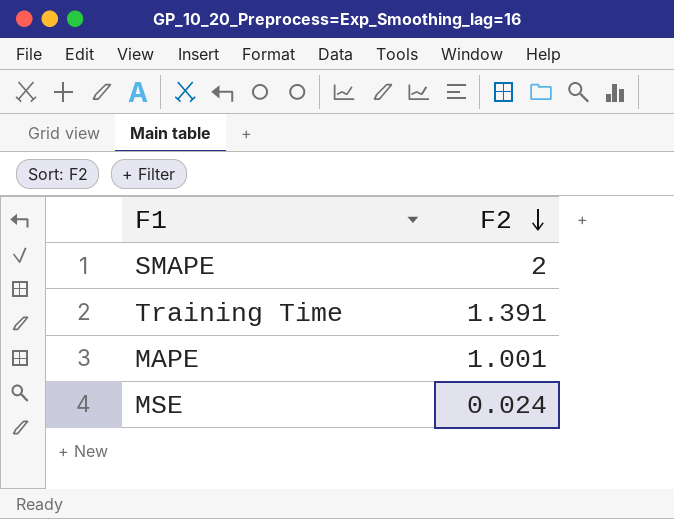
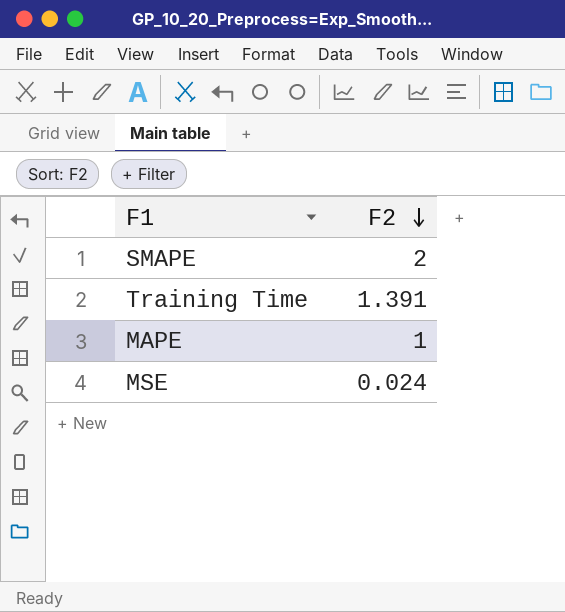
MAPE | F2: 1.001 -> 1

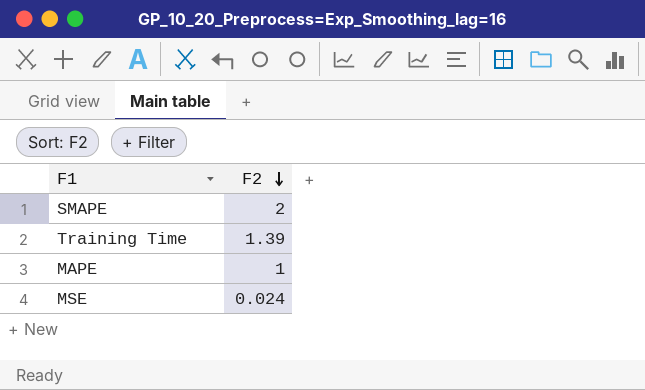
Training Time | F2: 1.391 -> 1.39

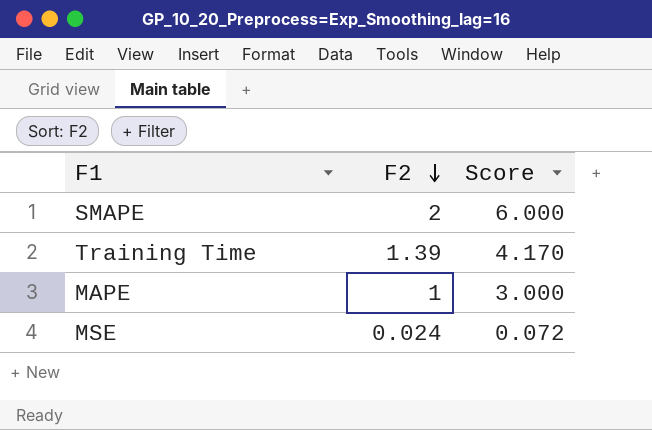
column Score | formula: none -> [F2] * 3

